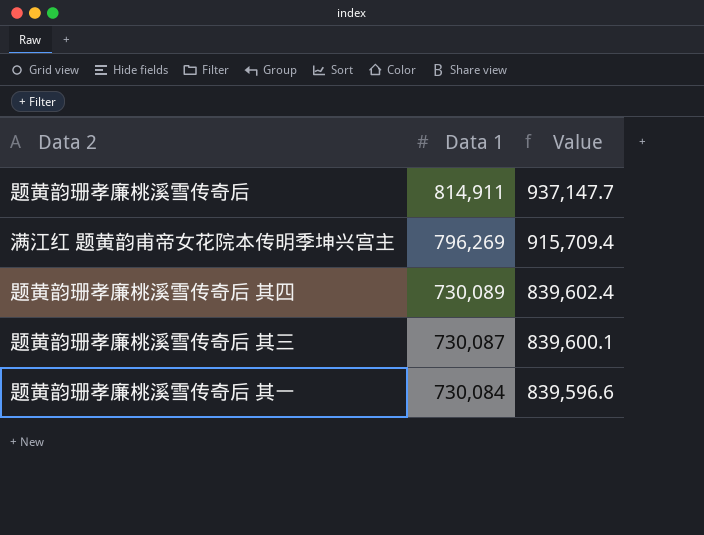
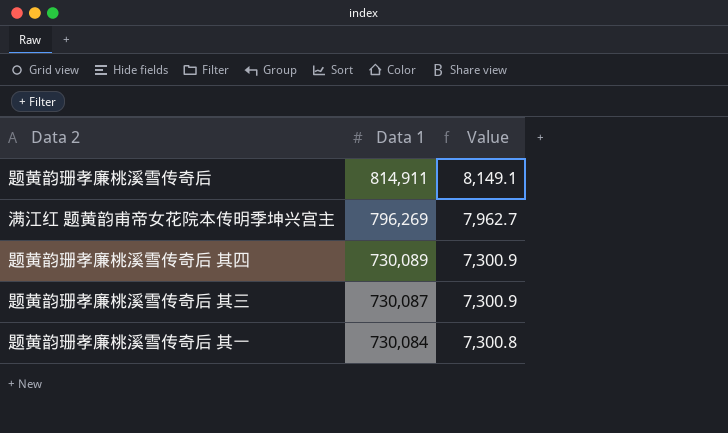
column Value | formula: [Data 1] * 1.15 -> [Data 1] * 0.01

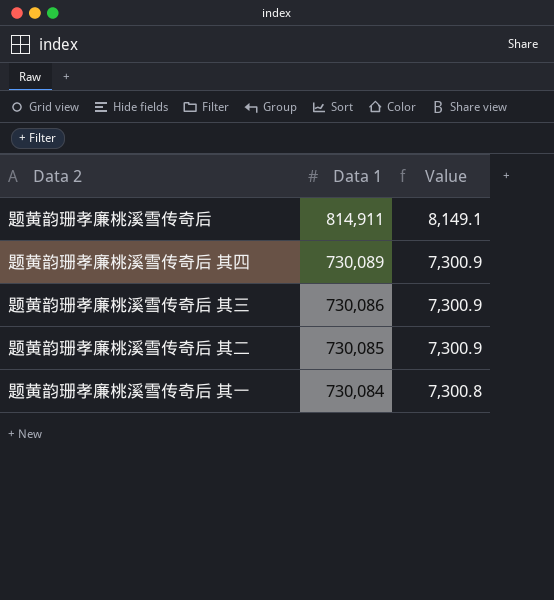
row 满江红 题黄韵甫帝女花院本传明季坤兴宫主: 796,269 | 7,962.7 -> none
题黄韵珊孝廉桃溪雪传奇后 其三 | Data 1: 730,087 -> 730,086
row 题黄韵珊孝廉桃溪雪传奇后 其二: none -> 730,085 | 7,300.9

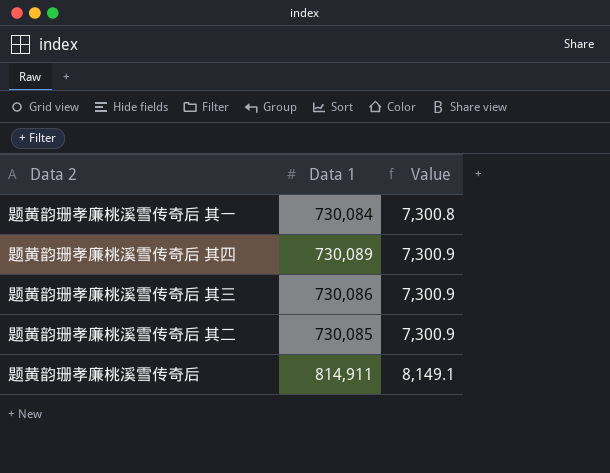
row order: Data 1 descending -> Value ascending

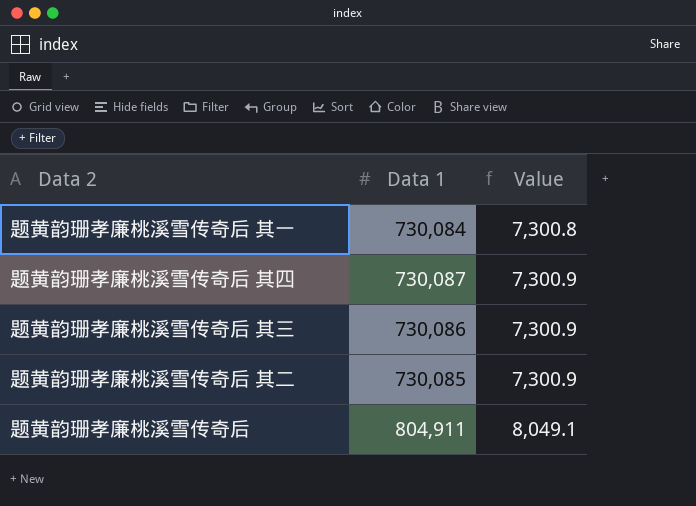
题黄韵珊孝廉桃溪雪传奇后 其四 | Data 1: 730,089 -> 730,087
题黄韵珊孝廉桃溪雪传奇后 | Data 1: 814,911 -> 804,911
题黄韵珊孝廉桃溪雪传奇后 | Value: 8,149.1 -> 8,049.1

